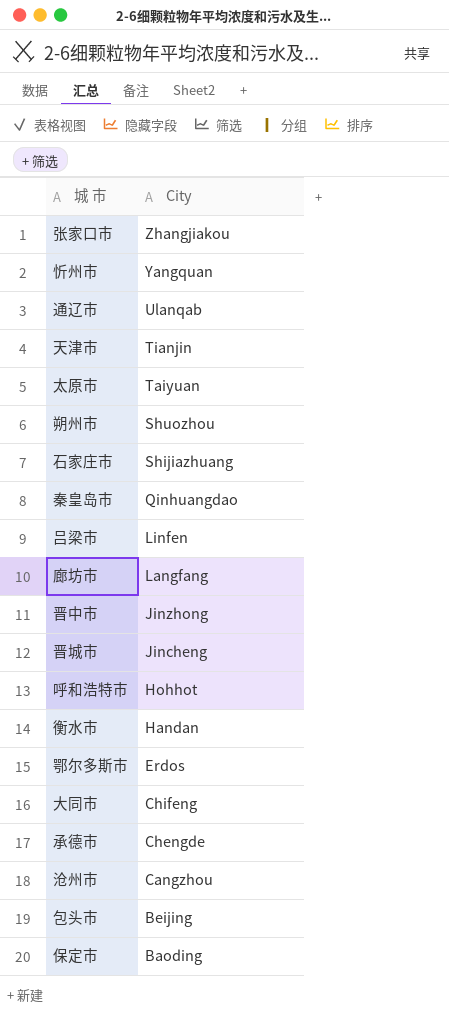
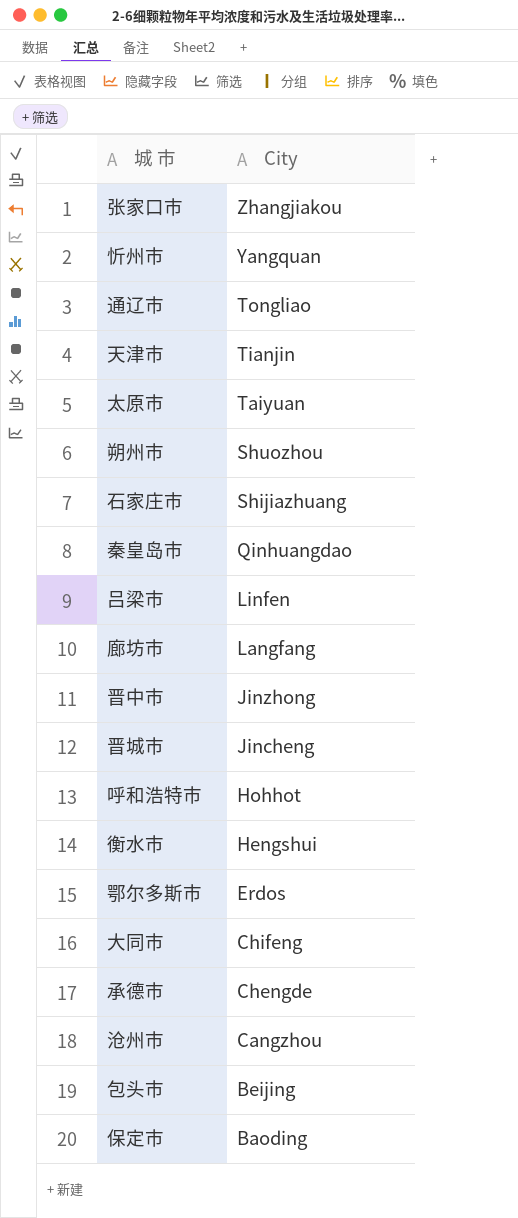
通辽市 | City: Ulanqab -> Tongliao
衡水市 | City: Handan -> Hengshui

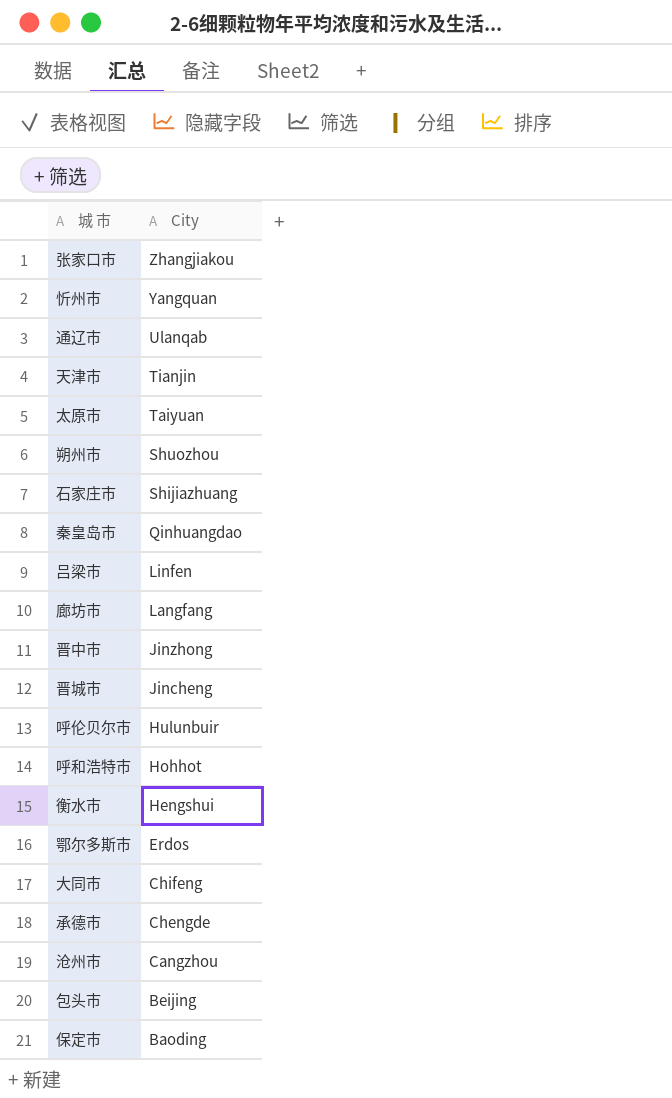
通辽市 | City: Tongliao -> Ulanqab
row 呼伦贝尔市: none -> Hulunbuir

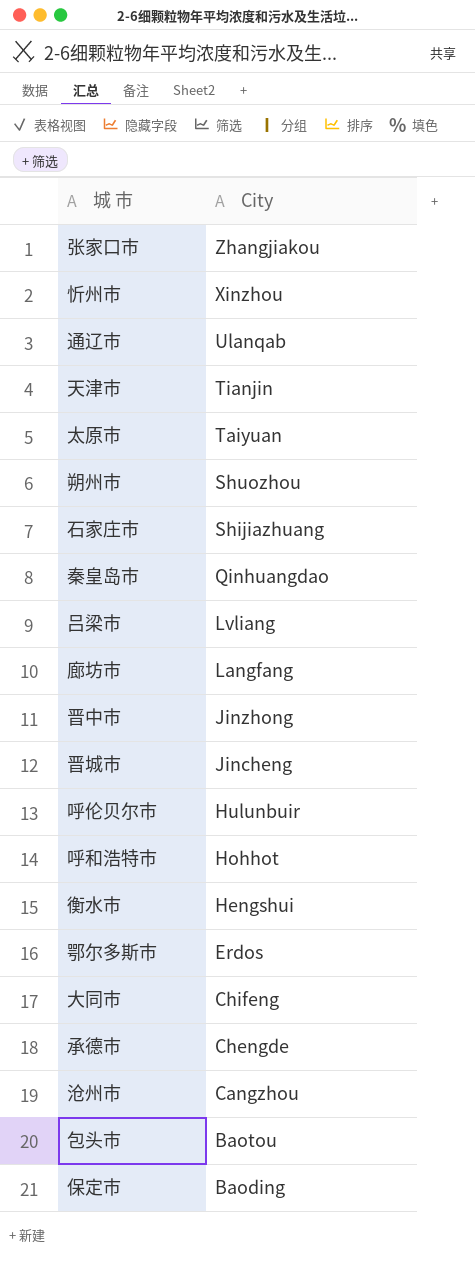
忻州市 | City: Yangquan -> Xinzhou
吕梁市 | City: Linfen -> Lvliang
包头市 | City: Beijing -> Baotou

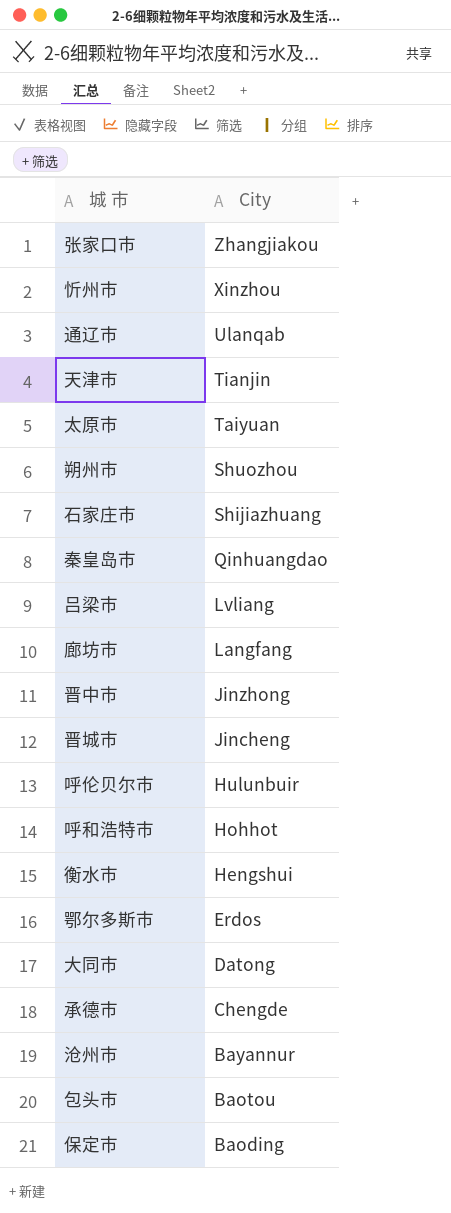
大同市 | City: Chifeng -> Datong
沧州市 | City: Cangzhou -> Bayannur

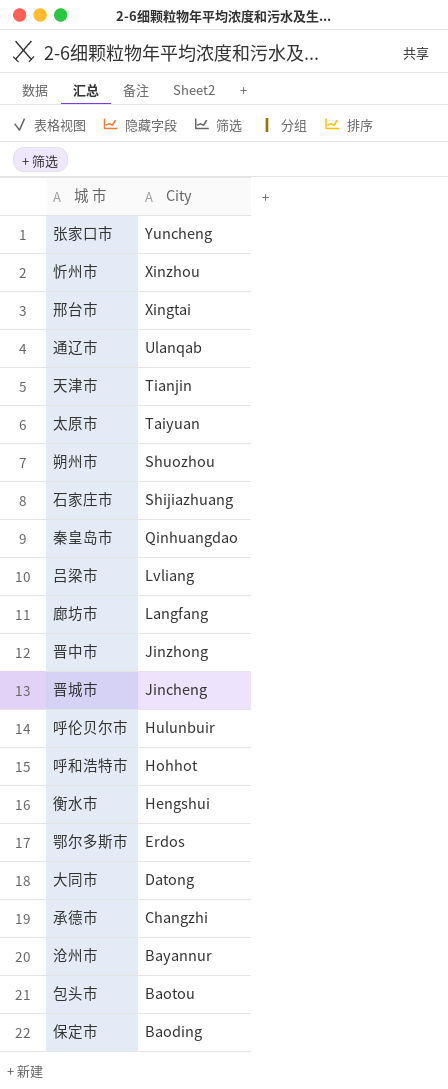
张家口市 | City: Zhangjiakou -> Yuncheng
row 邢台市: none -> Xingtai
承德市 | City: Chengde -> Changzhi

